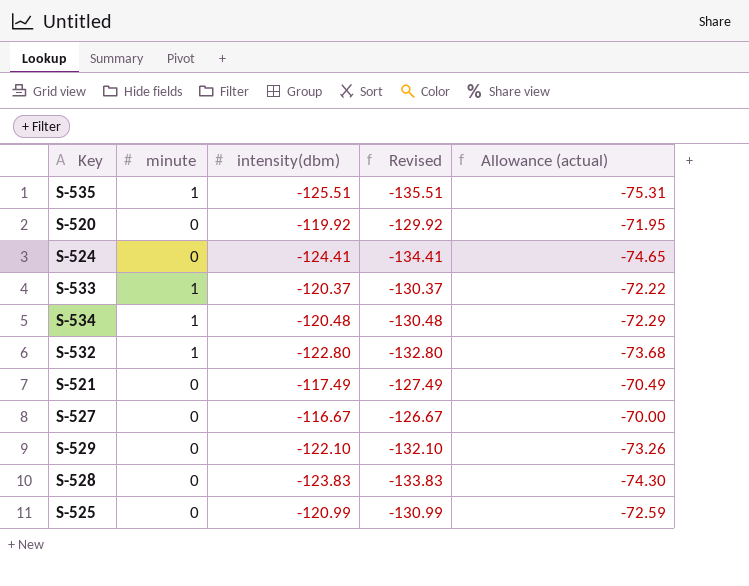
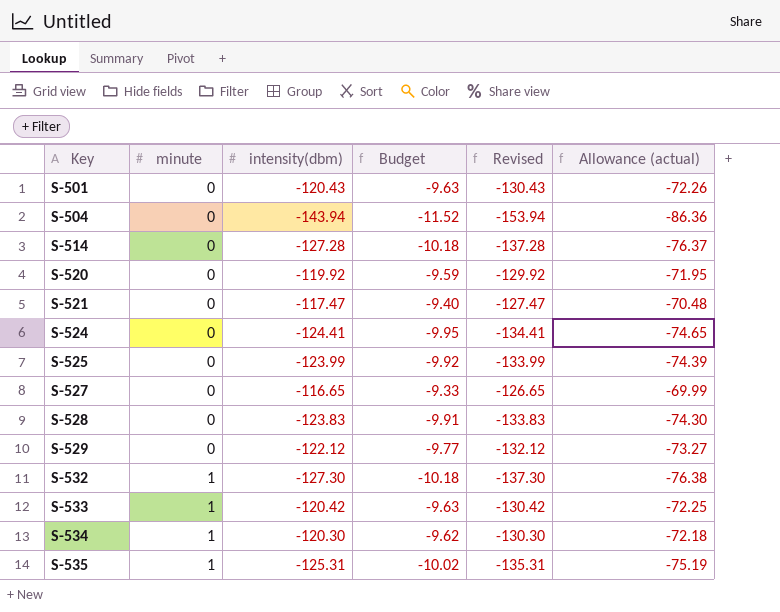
row order: none -> Key ascending
column Budget | formula: none -> [intensity(dbm)] * 0.08
row S-501: none -> 0 | -120.43 | -9.63 | -130.43 | -72.26
row S-504: none -> 0 | -143.94 | -11.52 | -153.94 | -86.36
row S-514: none -> 0 | -127.28 | -10.18 | -137.28 | -76.37
S-521 | intensity(dbm): -117.49 -> -117.47
S-521 | Revised: -127.49 -> -127.47
S-521 | Allowance (actual): -70.49 -> -70.48
S-525 | intensity(dbm): -120.99 -> -123.99
S-525 | Revised: -130.99 -> -133.99
S-525 | Allowance (actual): -72.59 -> -74.39
S-527 | intensity(dbm): -116.67 -> -116.65
S-527 | Revised: -126.67 -> -126.65
S-527 | Allowance (actual): -70.00 -> -69.99
S-529 | intensity(dbm): -122.10 -> -122.12
S-529 | Revised: -132.10 -> -132.12
S-529 | Allowance (actual): -73.26 -> -73.27
S-532 | intensity(dbm): -122.80 -> -127.30
S-532 | Revised: -132.80 -> -137.30
S-532 | Allowance (actual): -73.68 -> -76.38
S-533 | intensity(dbm): -120.37 -> -120.42
S-533 | Revised: -130.37 -> -130.42
S-533 | Allowance (actual): -72.22 -> -72.25
S-534 | intensity(dbm): -120.48 -> -120.30
S-534 | Revised: -130.48 -> -130.30
S-534 | Allowance (actual): -72.29 -> -72.18
S-535 | intensity(dbm): -125.51 -> -125.31
S-535 | Revised: -135.51 -> -135.31
S-535 | Allowance (actual): -75.31 -> -75.19

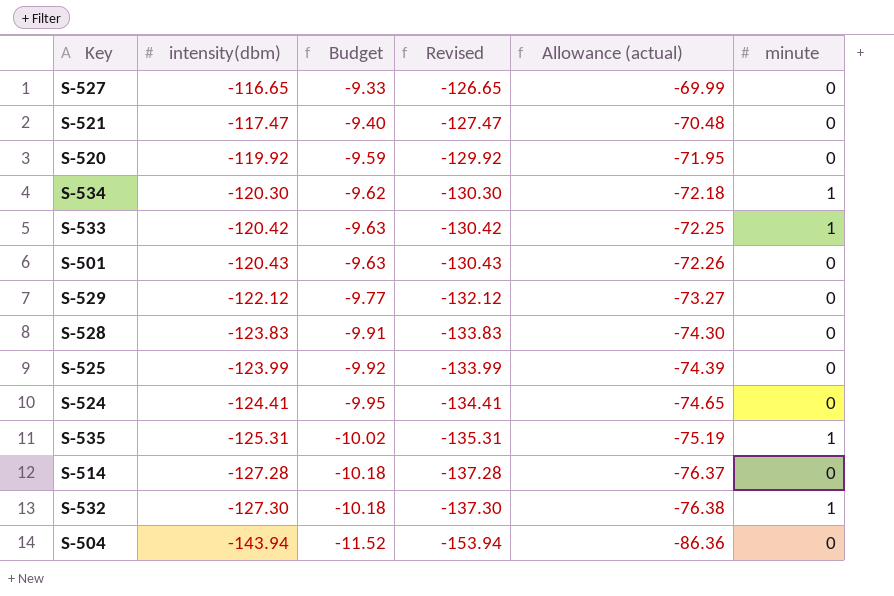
row order: Key ascending -> intensity(dbm) descending
column minute | position: 2 -> 6

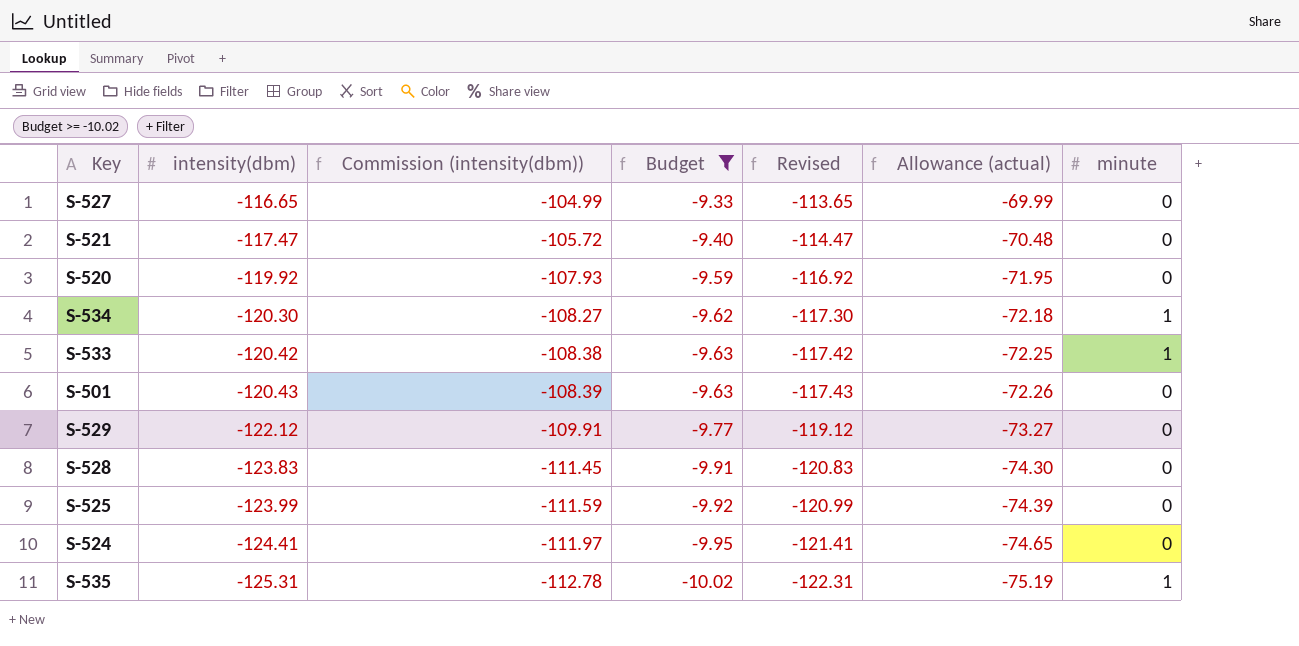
filter: none -> Budget >= -10.02
column Commission (intensity(dbm)) | formula: none -> [intensity(dbm)] * 0.9
column Revised | formula: [intensity(dbm)] - 10 -> [intensity(dbm)] + 3

